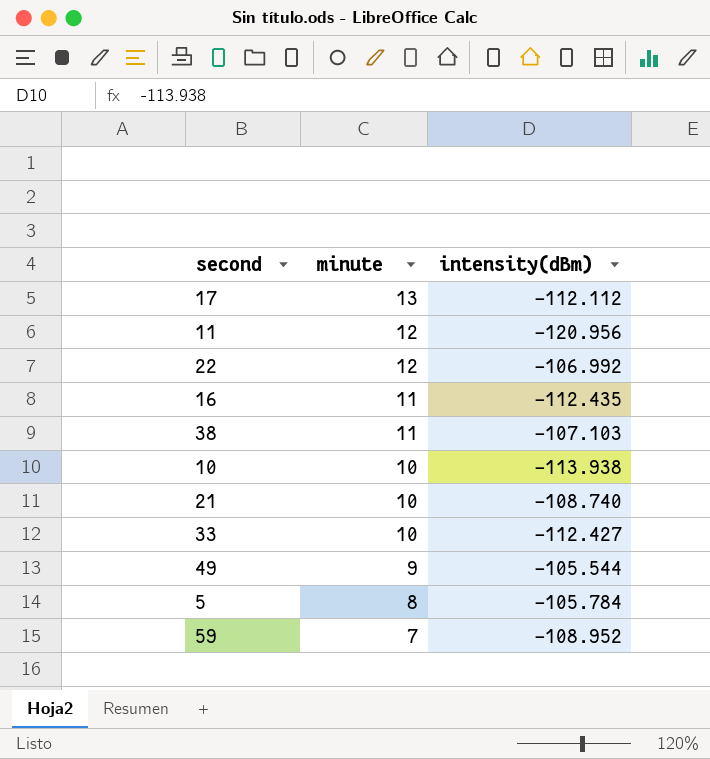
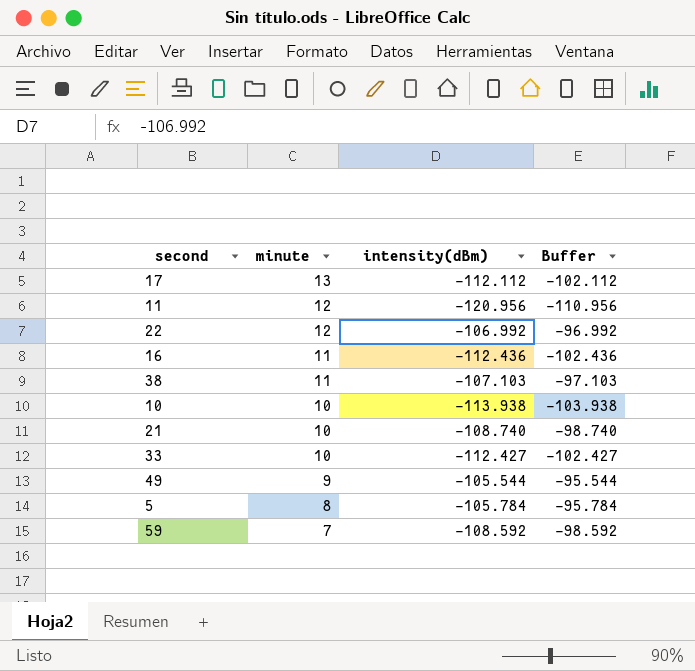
column Buffer | formula: none -> [intensity(dBm)] + 10
16 | intensity(dBm): -112.435 -> -112.436
59 | intensity(dBm): -108.952 -> -108.592

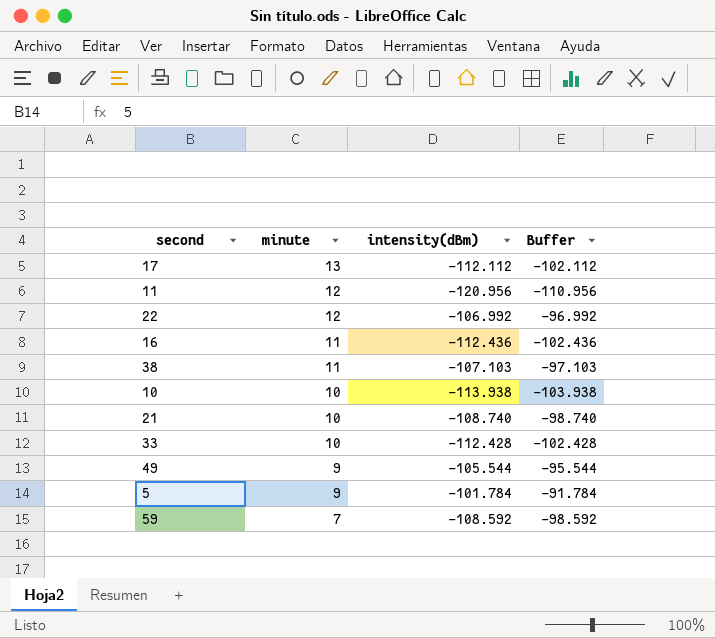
33 | intensity(dBm): -112.427 -> -112.428
33 | Buffer: -102.427 -> -102.428
5 | minute: 8 -> 9
5 | intensity(dBm): -105.784 -> -101.784
5 | Buffer: -95.784 -> -91.784

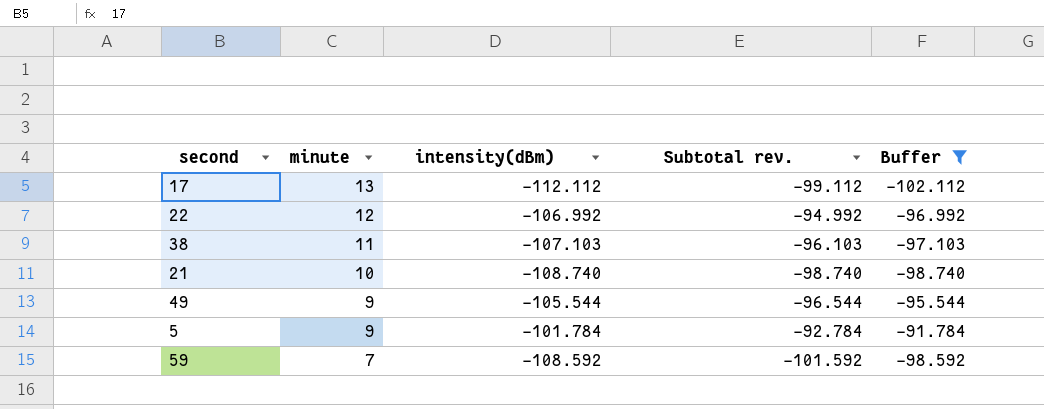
filter: none -> Buffer >= -102.112
column Subtotal rev. | formula: none -> [minute] + [intensity(dBm)]

